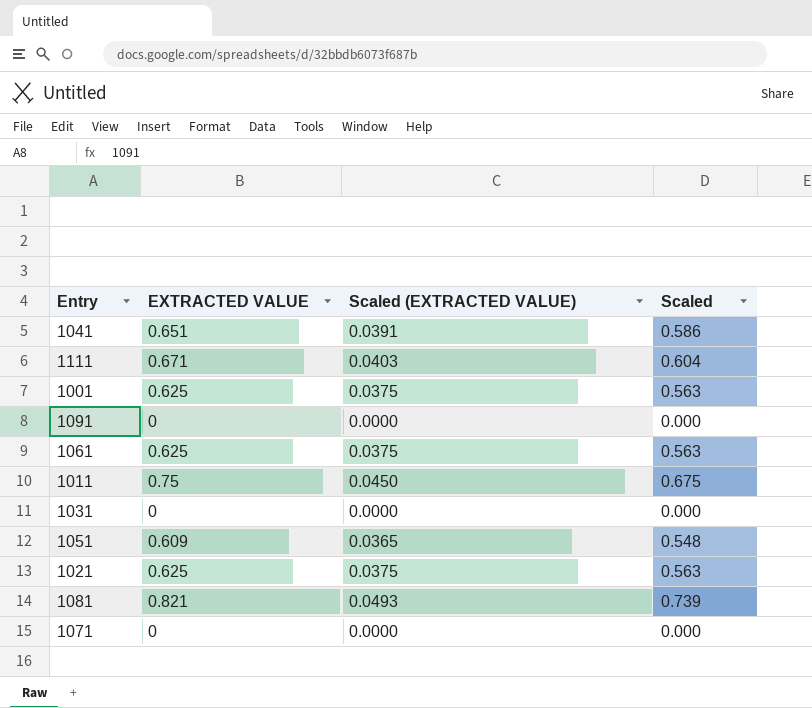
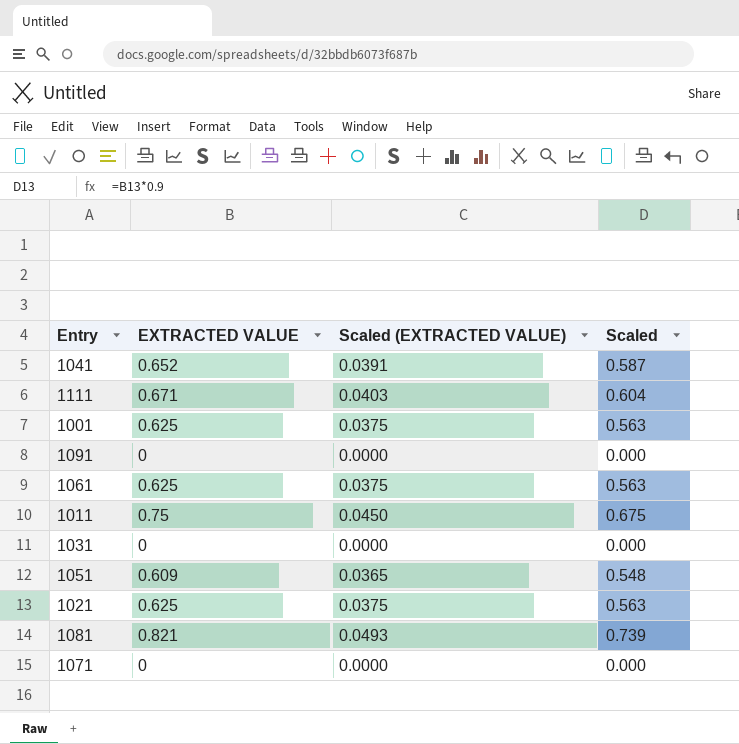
1041 | EXTRACTED VALUE: 0.651 -> 0.652
1041 | Scaled: 0.586 -> 0.587

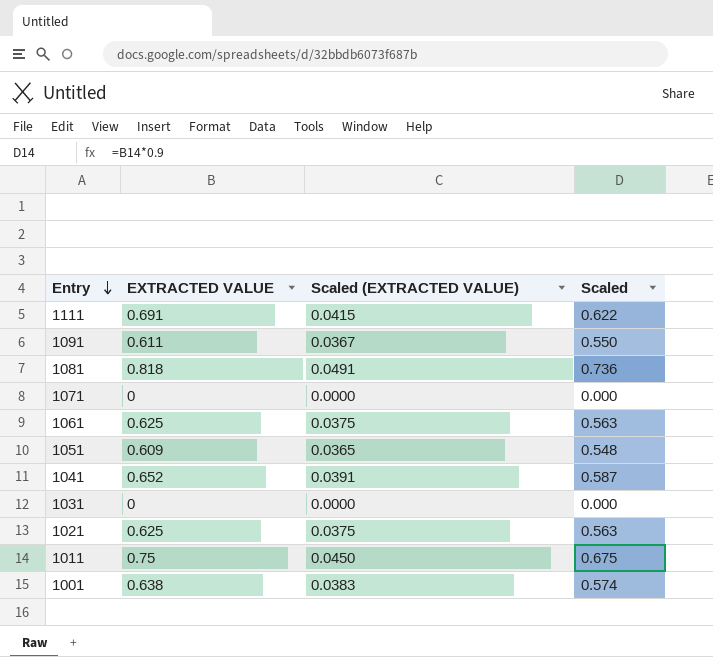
row order: none -> Entry descending
1111 | EXTRACTED VALUE: 0.671 -> 0.691
1111 | Scaled (EXTRACTED VALUE): 0.0403 -> 0.0415
1111 | Scaled: 0.604 -> 0.622
1091 | EXTRACTED VALUE: 0 -> 0.611
1091 | Scaled (EXTRACTED VALUE): 0.0000 -> 0.0367
1091 | Scaled: 0.000 -> 0.550
1081 | EXTRACTED VALUE: 0.821 -> 0.818
1081 | Scaled (EXTRACTED VALUE): 0.0493 -> 0.0491
1081 | Scaled: 0.739 -> 0.736
1001 | EXTRACTED VALUE: 0.625 -> 0.638
1001 | Scaled (EXTRACTED VALUE): 0.0375 -> 0.0383
1001 | Scaled: 0.563 -> 0.574

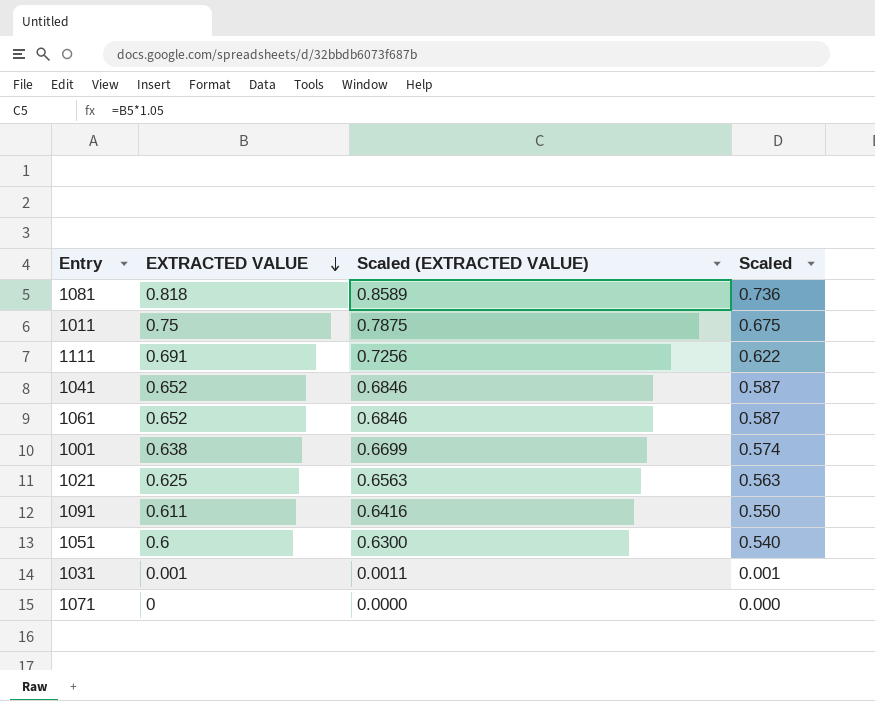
row order: Entry descending -> EXTRACTED VALUE descending
column Scaled (EXTRACTED VALUE) | formula: [EXTRACTED VALUE] * 0.06 -> [EXTRACTED VALUE] * 1.05
1061 | EXTRACTED VALUE: 0.625 -> 0.652
1061 | Scaled: 0.563 -> 0.587
1051 | EXTRACTED VALUE: 0.609 -> 0.6
1051 | Scaled: 0.548 -> 0.540
1031 | EXTRACTED VALUE: 0 -> 0.001
1031 | Scaled: 0.000 -> 0.001

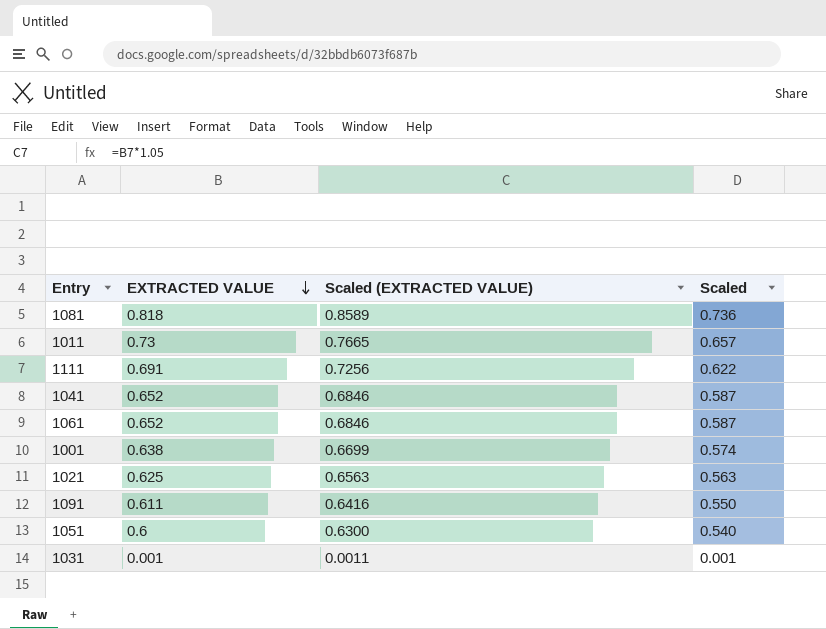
row 1071: 0 | 0.0000 | 0.000 -> none
1011 | EXTRACTED VALUE: 0.75 -> 0.73
1011 | Scaled (EXTRACTED VALUE): 0.7875 -> 0.7665
1011 | Scaled: 0.675 -> 0.657

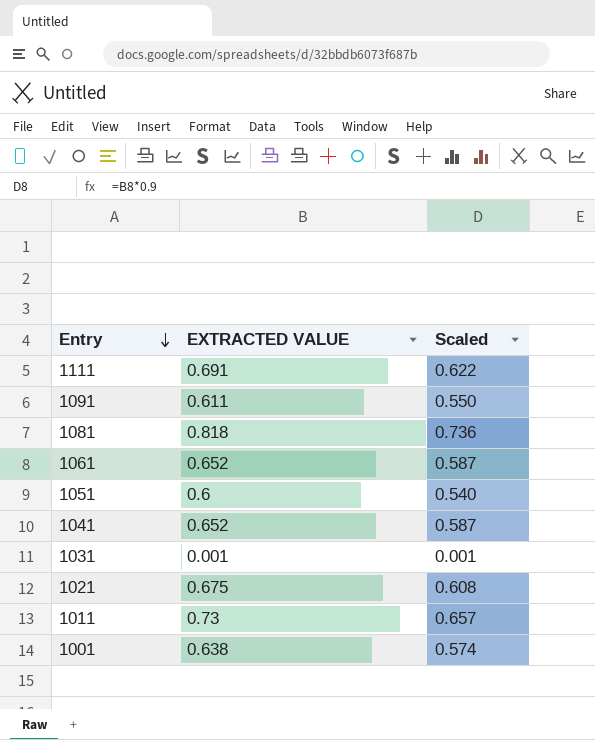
row order: EXTRACTED VALUE descending -> Entry descending
column Scaled (EXTRACTED VALUE) | formula: [EXTRACTED VALUE] * 1.05 -> none
1021 | EXTRACTED VALUE: 0.625 -> 0.675
1021 | Scaled: 0.563 -> 0.608

